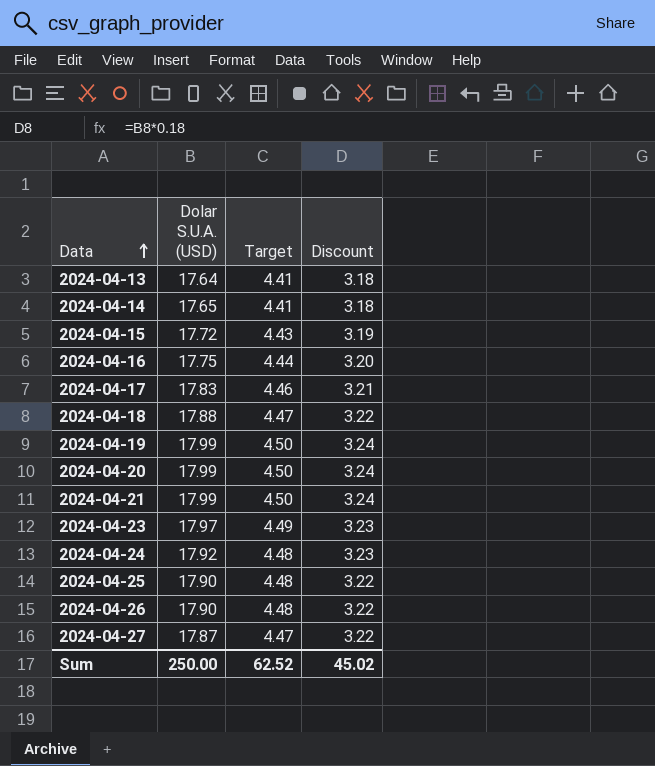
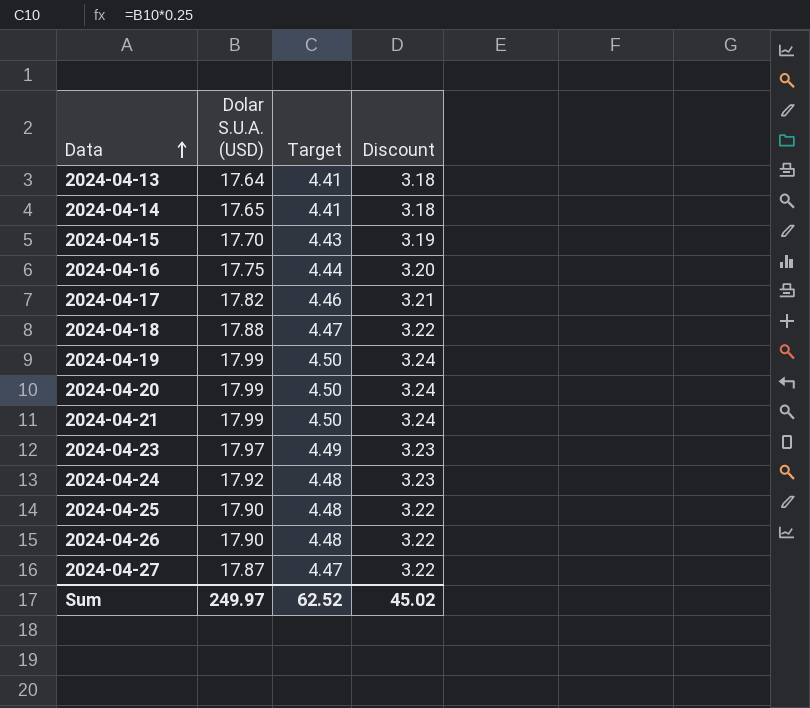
2024-04-15 | Dolar S.U.A. (USD): 17.72 -> 17.70
2024-04-17 | Dolar S.U.A. (USD): 17.83 -> 17.82
Sum | Dolar S.U.A. (USD): 250.00 -> 249.97

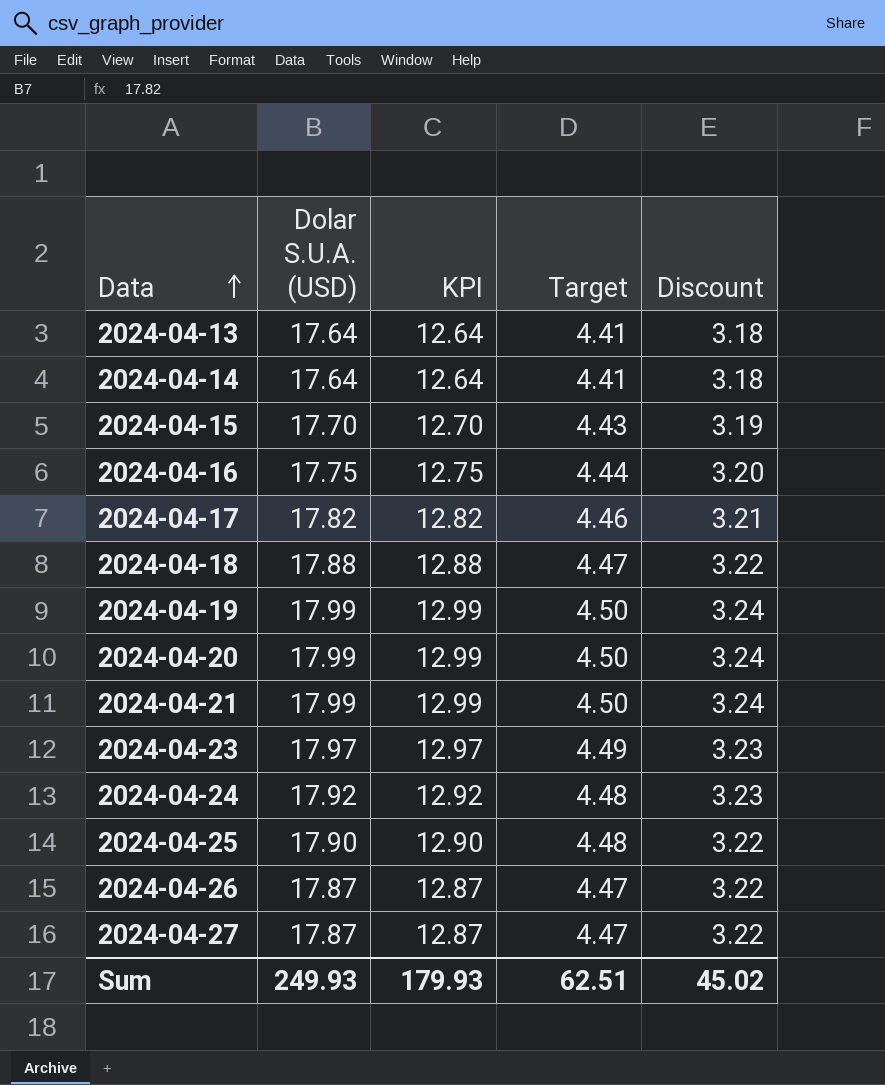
column KPI | formula: none -> [Dolar S.U.A. (USD)] - 5
2024-04-14 | Dolar S.U.A. (USD): 17.65 -> 17.64
2024-04-26 | Dolar S.U.A. (USD): 17.90 -> 17.87
2024-04-26 | Target: 4.48 -> 4.47
Sum | Dolar S.U.A. (USD): 249.97 -> 249.93
Sum | Target: 62.52 -> 62.51

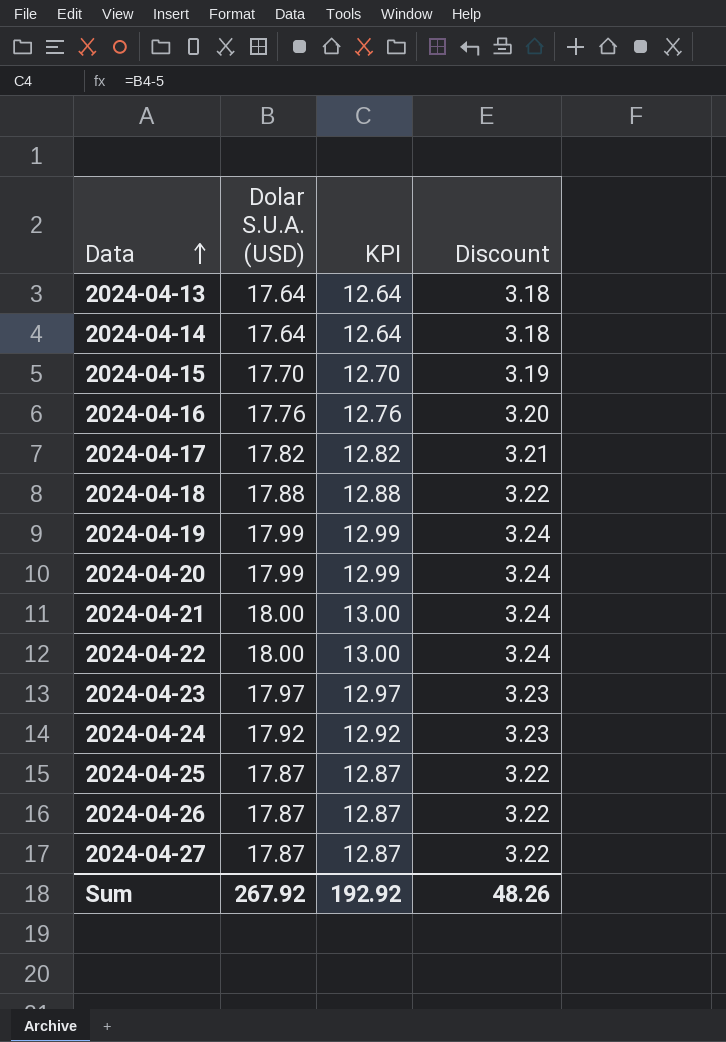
column Target | formula: [Dolar S.U.A. (USD)] * 0.25 -> none
2024-04-16 | Dolar S.U.A. (USD): 17.75 -> 17.76
2024-04-16 | KPI: 12.75 -> 12.76
2024-04-21 | Dolar S.U.A. (USD): 17.99 -> 18.00
2024-04-21 | KPI: 12.99 -> 13.00
row 2024-04-22: none -> 18.00 | 13.00 | 3.24
2024-04-25 | Dolar S.U.A. (USD): 17.90 -> 17.87
2024-04-25 | KPI: 12.90 -> 12.87
Sum | Dolar S.U.A. (USD): 249.93 -> 267.92
Sum | KPI: 179.93 -> 192.92
Sum | Discount: 45.02 -> 48.26

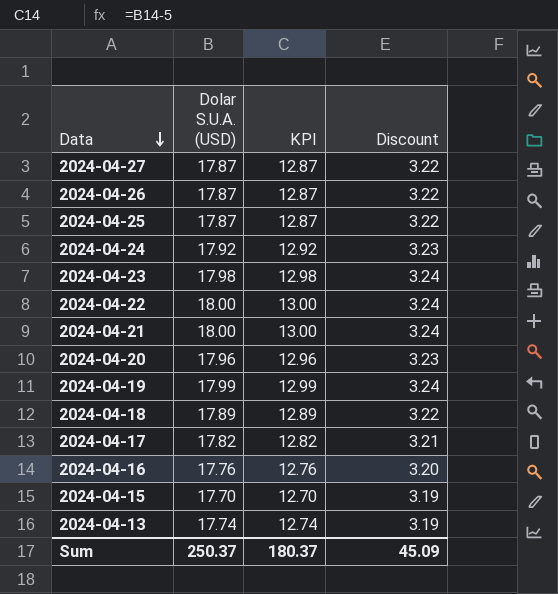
row order: Data ascending -> Data descending
row 2024-04-14: 17.64 | 12.64 | 3.18 -> none
2024-04-23 | Dolar S.U.A. (USD): 17.97 -> 17.98
2024-04-23 | KPI: 12.97 -> 12.98
2024-04-23 | Discount: 3.23 -> 3.24
2024-04-20 | Dolar S.U.A. (USD): 17.99 -> 17.96
2024-04-20 | KPI: 12.99 -> 12.96
2024-04-20 | Discount: 3.24 -> 3.23
2024-04-18 | Dolar S.U.A. (USD): 17.88 -> 17.89
2024-04-18 | KPI: 12.88 -> 12.89
2024-04-13 | Dolar S.U.A. (USD): 17.64 -> 17.74
2024-04-13 | KPI: 12.64 -> 12.74
2024-04-13 | Discount: 3.18 -> 3.19
Sum | Dolar S.U.A. (USD): 267.92 -> 250.37
Sum | KPI: 192.92 -> 180.37
Sum | Discount: 48.26 -> 45.09

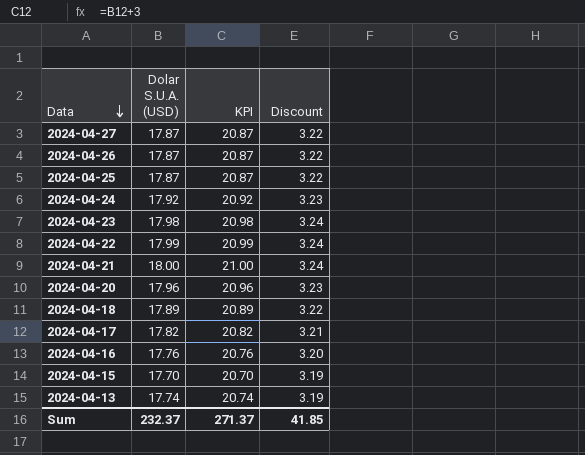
column KPI | formula: [Dolar S.U.A. (USD)] - 5 -> [Dolar S.U.A. (USD)] + 3
row 2024-04-19: 17.99 | 12.99 | 3.24 -> none
2024-04-22 | Dolar S.U.A. (USD): 18.00 -> 17.99
Sum | Dolar S.U.A. (USD): 250.37 -> 232.37
Sum | KPI: 180.37 -> 271.37
Sum | Discount: 45.09 -> 41.85

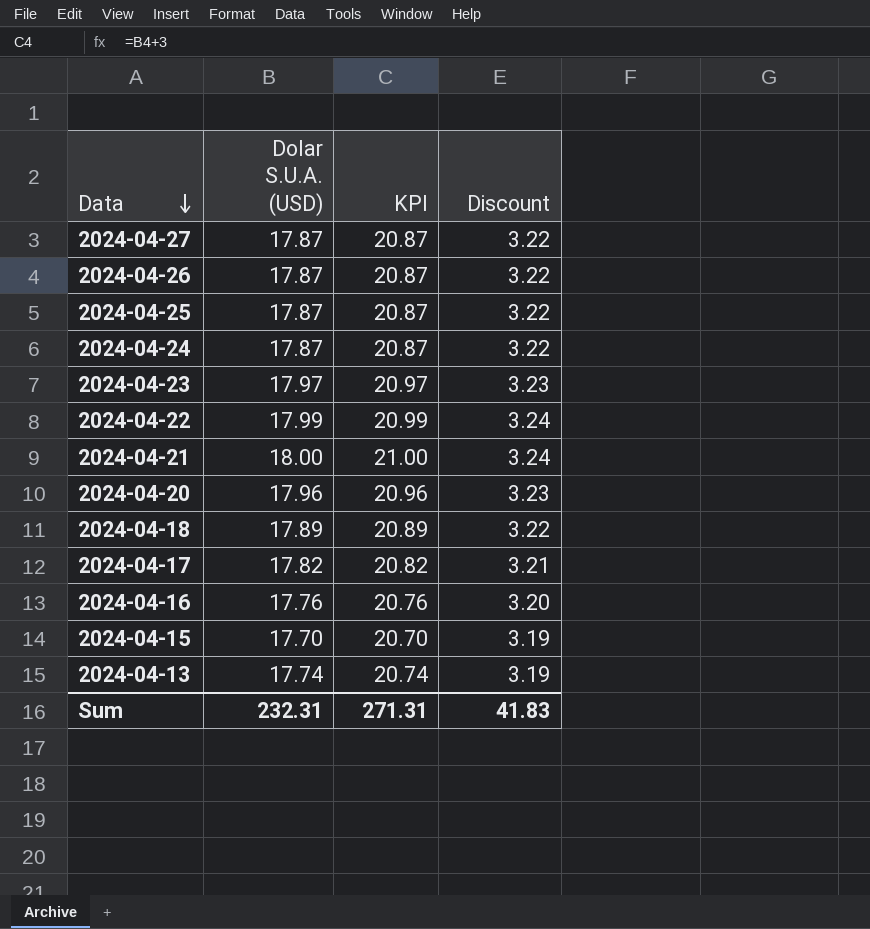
2024-04-24 | Dolar S.U.A. (USD): 17.92 -> 17.87
2024-04-24 | KPI: 20.92 -> 20.87
2024-04-24 | Discount: 3.23 -> 3.22
2024-04-23 | Dolar S.U.A. (USD): 17.98 -> 17.97
2024-04-23 | KPI: 20.98 -> 20.97
2024-04-23 | Discount: 3.24 -> 3.23
Sum | Dolar S.U.A. (USD): 232.37 -> 232.31
Sum | KPI: 271.37 -> 271.31
Sum | Discount: 41.85 -> 41.83

